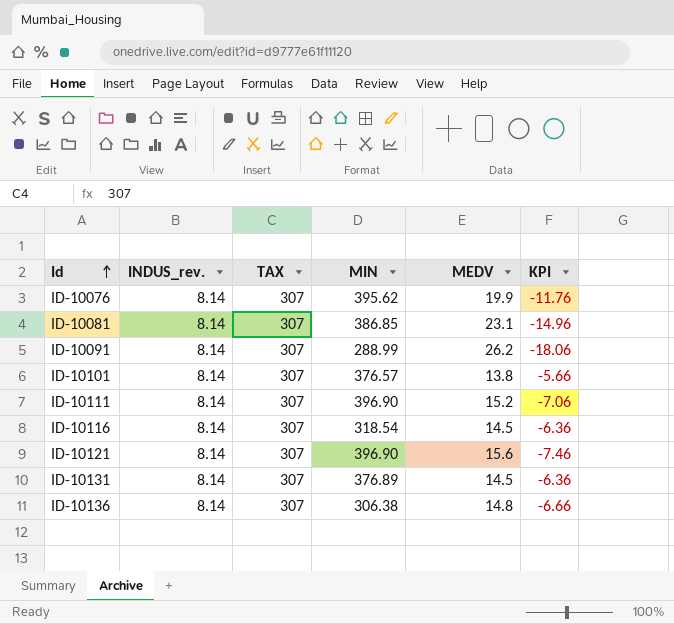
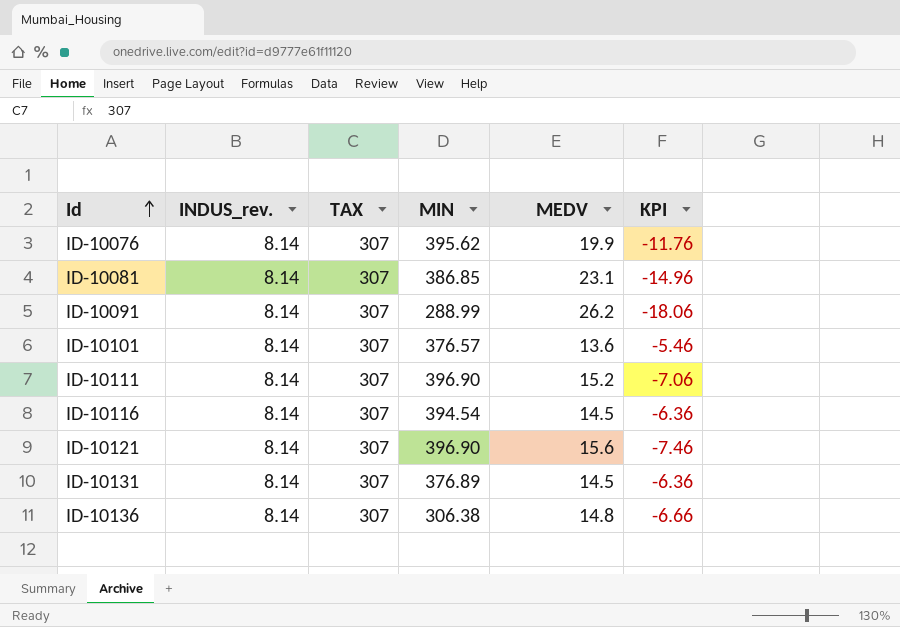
ID-10101 | MEDV: 13.8 -> 13.6
ID-10101 | KPI: -5.66 -> -5.46
ID-10116 | MIN: 318.54 -> 394.54

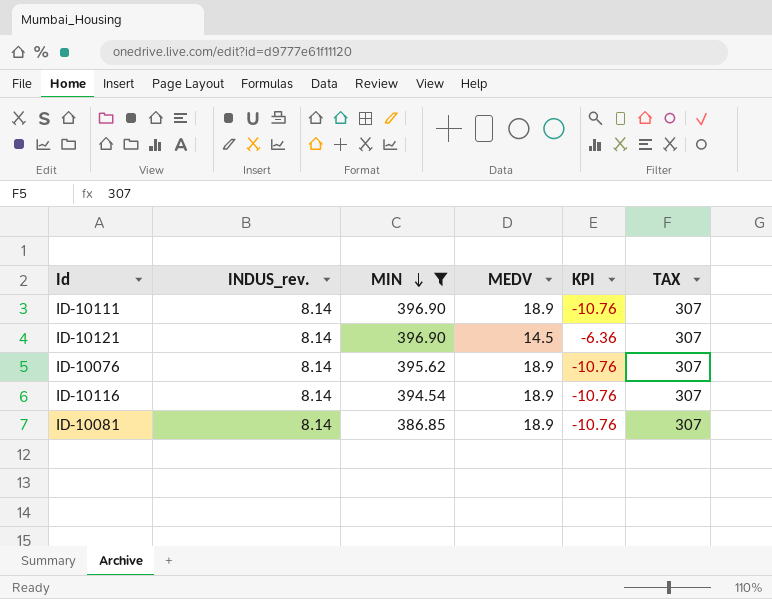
filter: none -> MIN >= 386.85
row order: Id ascending -> MIN descending
column TAX | position: 3 -> 6
ID-10111 | MEDV: 15.2 -> 18.9
ID-10111 | KPI: -7.06 -> -10.76
ID-10121 | MEDV: 15.6 -> 14.5
ID-10121 | KPI: -7.46 -> -6.36
ID-10076 | MEDV: 19.9 -> 18.9
ID-10076 | KPI: -11.76 -> -10.76
ID-10116 | MEDV: 14.5 -> 18.9
ID-10116 | KPI: -6.36 -> -10.76
ID-10081 | MEDV: 23.1 -> 18.9
ID-10081 | KPI: -14.96 -> -10.76

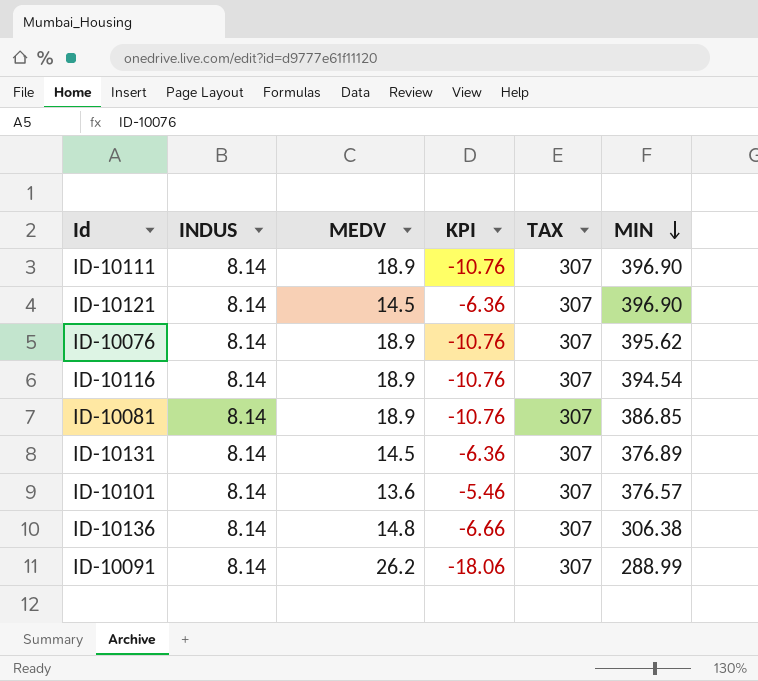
filter: MIN >= 386.85 -> none
column name: INDUS_rev. -> INDUS
column MIN | position: 3 -> 6

